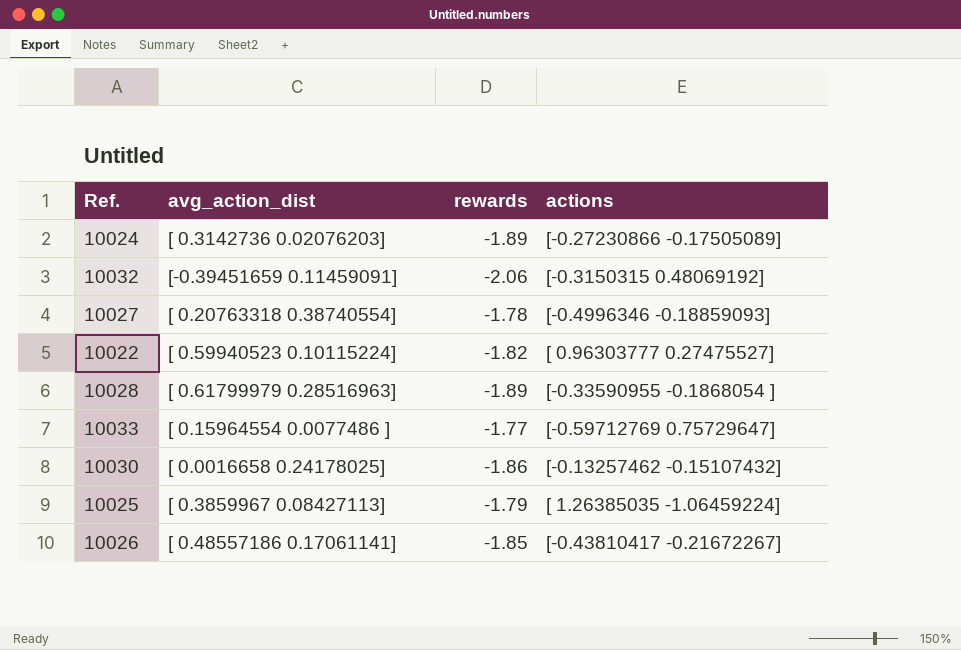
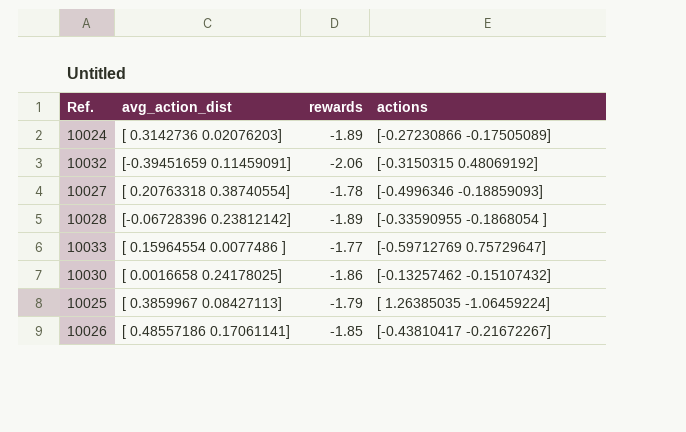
row 10022: [ 0.59940523 0.10115224] | -1.82 | [ 0.96303777 0.27475527] -> none
10028 | avg_action_dist: [ 0.61799979 0.28516963] -> [-0.06728396 0.23812142]

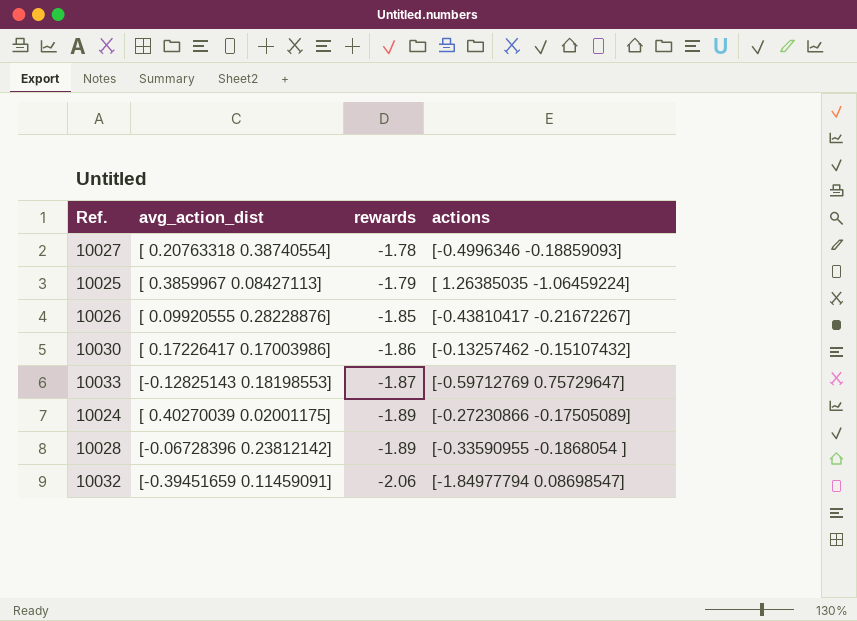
row order: none -> rewards descending
10026 | avg_action_dist: [ 0.48557186 0.17061141] -> [ 0.09920555 0.28228876]
10030 | avg_action_dist: [ 0.0016658 0.24178025] -> [ 0.17226417 0.17003986]
10033 | avg_action_dist: [ 0.15964554 0.0077486 ] -> [-0.12825143 0.18198553]
10033 | rewards: -1.77 -> -1.87
10024 | avg_action_dist: [ 0.3142736 0.02076203] -> [ 0.40270039 0.02001175]
10032 | actions: [-0.3150315 0.48069192] -> [-1.84977794 0.08698547]

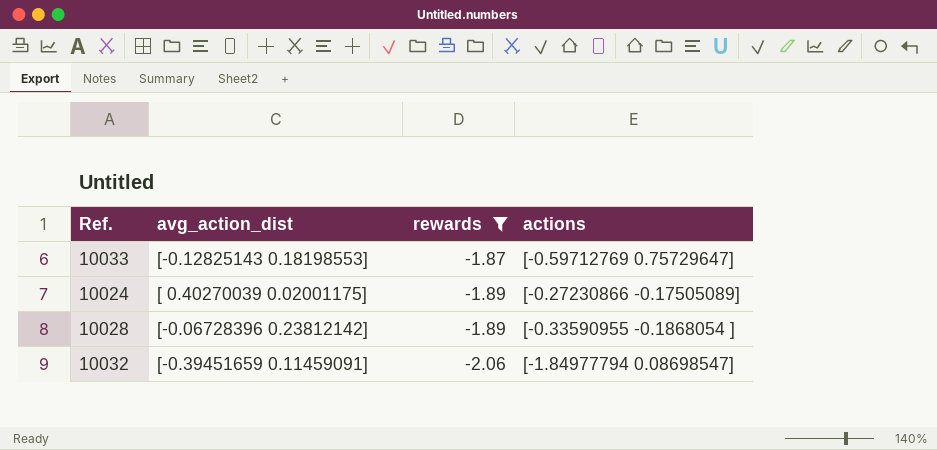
filter: none -> rewards <= -1.87

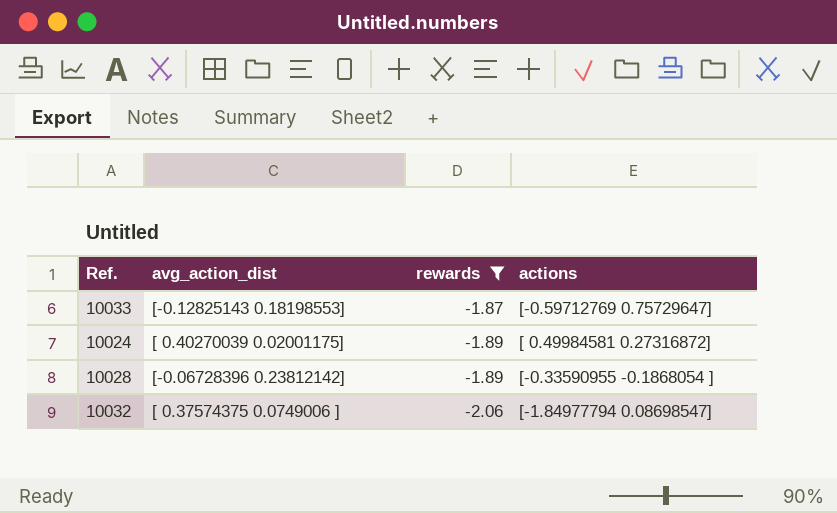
10024 | actions: [-0.27230866 -0.17505089] -> [ 0.49984581 0.27316872]
10032 | avg_action_dist: [-0.39451659 0.11459091] -> [ 0.37574375 0.0749006 ]

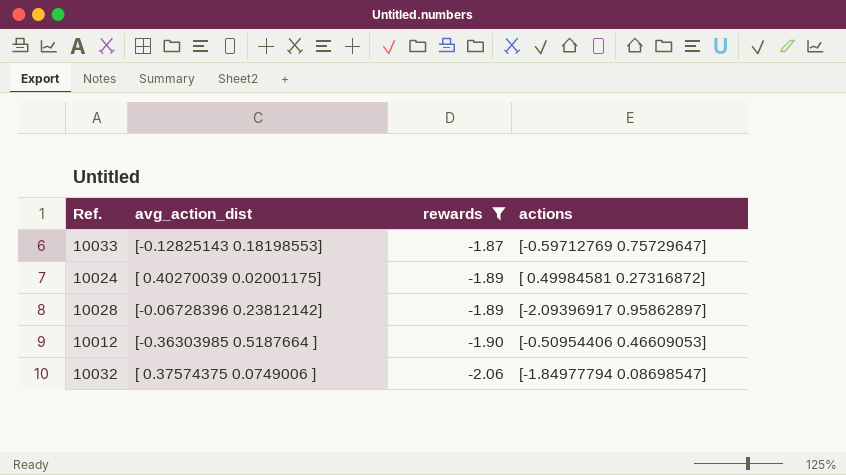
10028 | actions: [-0.33590955 -0.1868054 ] -> [-2.09396917 0.95862897]
row 10012: none -> [-0.36303985 0.5187664 ] | -1.90 | [-0.50954406 0.46609053]

